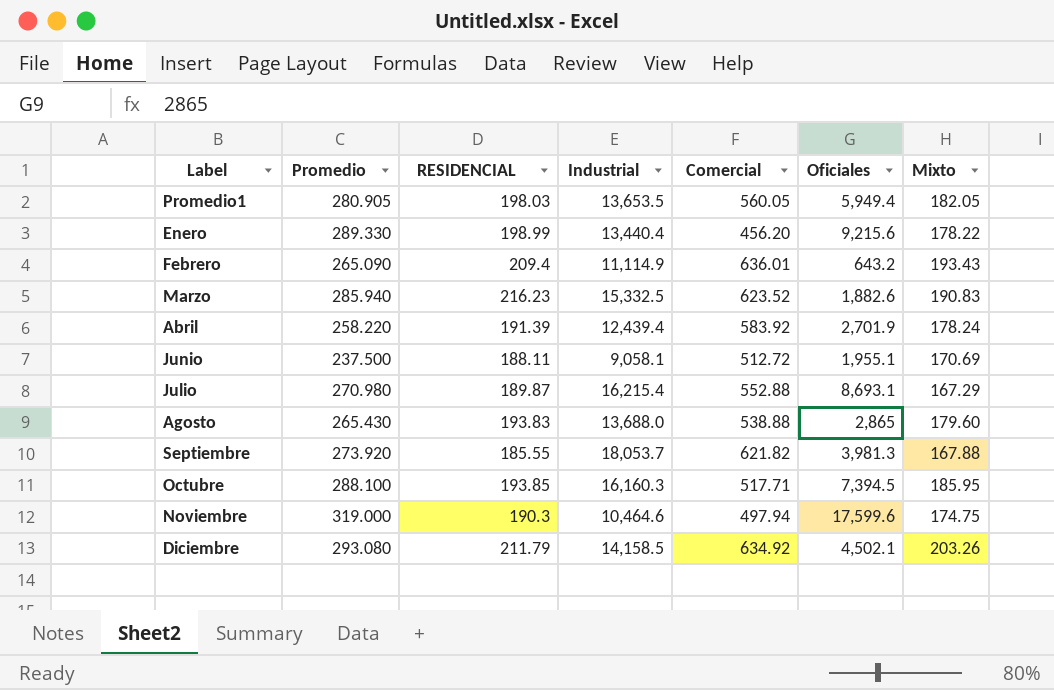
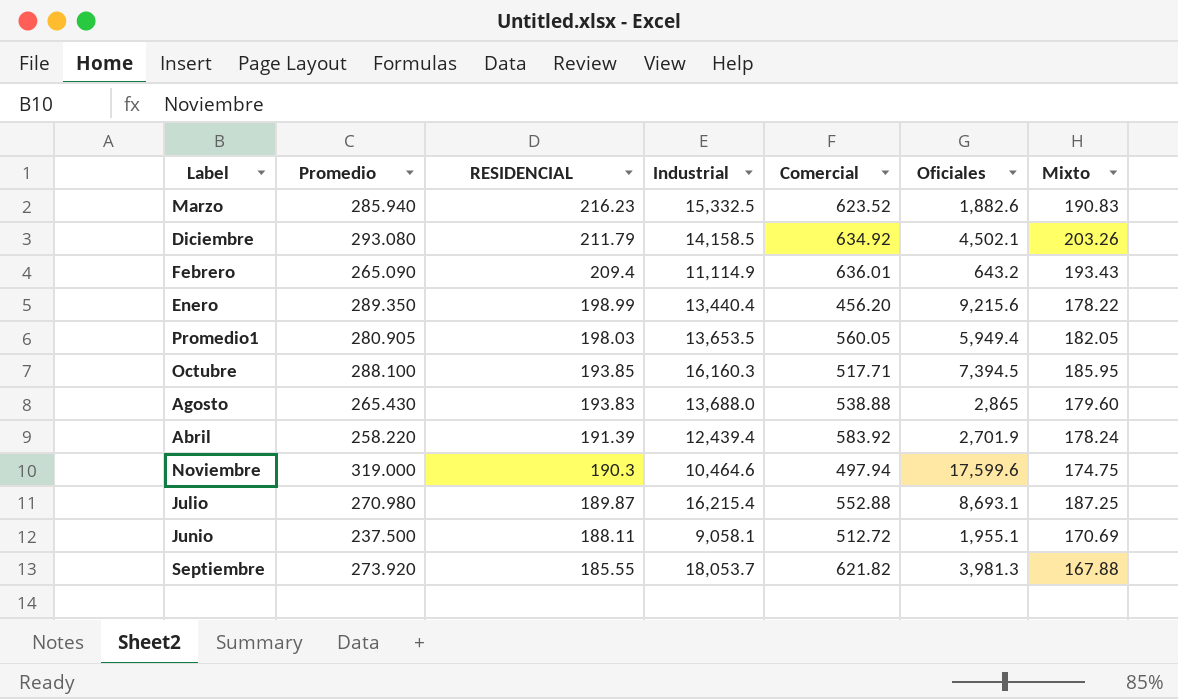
row order: none -> RESIDENCIAL descending
Enero | Promedio: 289.330 -> 289.350
Julio | Mixto: 167.29 -> 187.25

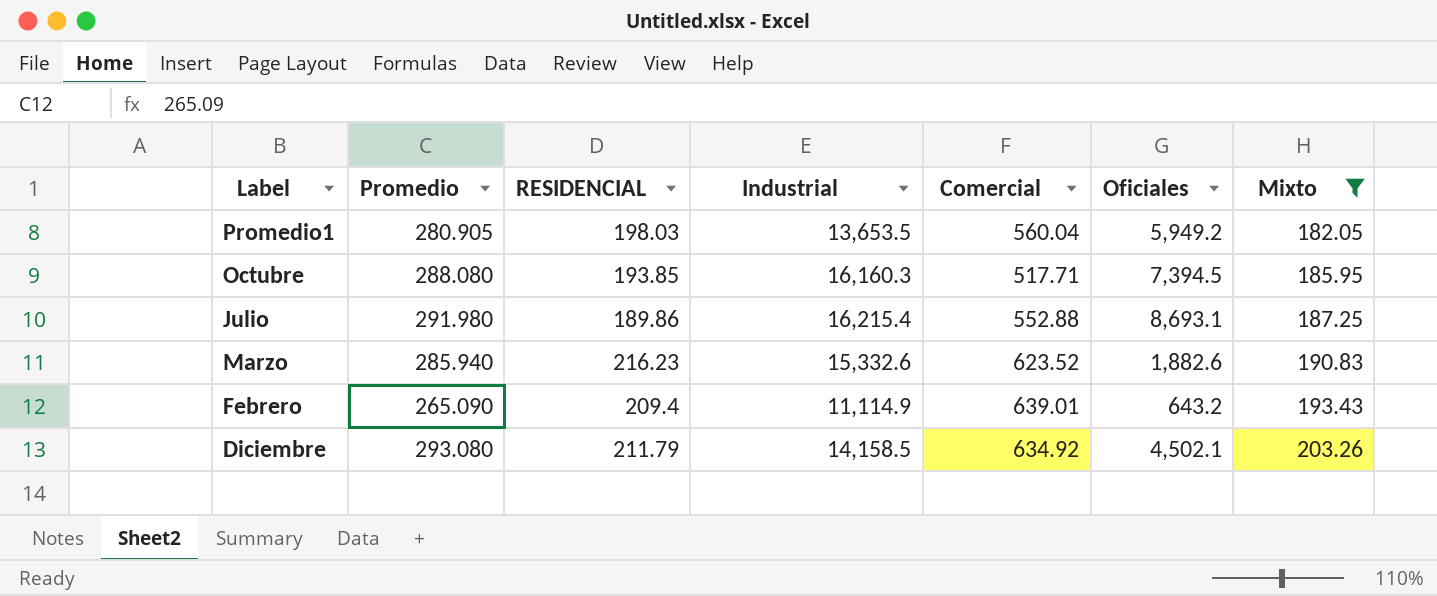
filter: none -> Mixto >= 182.05
row order: RESIDENCIAL descending -> Mixto ascending
Promedio1 | Comercial: 560.05 -> 560.04
Promedio1 | Oficiales: 5,949.4 -> 5,949.2
Octubre | Promedio: 288.100 -> 288.080
Julio | Promedio: 270.980 -> 291.980
Julio | RESIDENCIAL: 189.87 -> 189.86
Marzo | Industrial: 15,332.5 -> 15,332.6
Febrero | Comercial: 636.01 -> 639.01

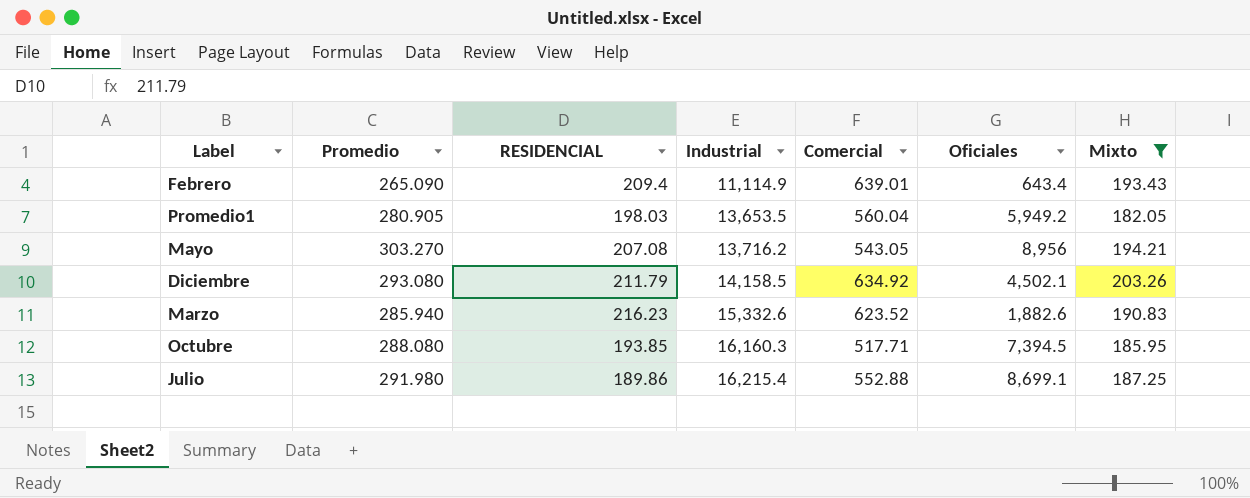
row order: Mixto ascending -> Industrial ascending
Febrero | Oficiales: 643.2 -> 643.4
row Mayo: none -> 303.270 | 207.08 | 13,716.2 | 543.05 | 8,956 | 194.21
Julio | Oficiales: 8,693.1 -> 8,699.1

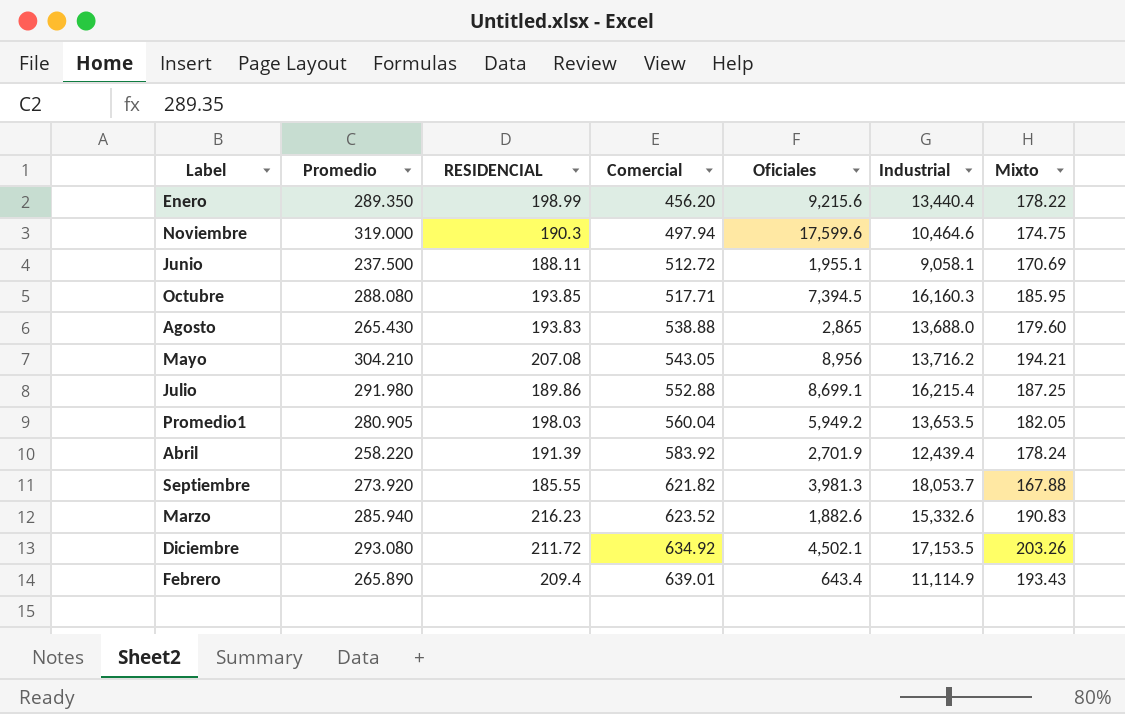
filter: Mixto >= 182.05 -> none
row order: Industrial ascending -> Comercial ascending
column Industrial | position: 4 -> 6
Mayo | Promedio: 303.270 -> 304.210
Diciembre | RESIDENCIAL: 211.79 -> 211.72
Diciembre | Industrial: 14,158.5 -> 17,153.5
Febrero | Promedio: 265.090 -> 265.890

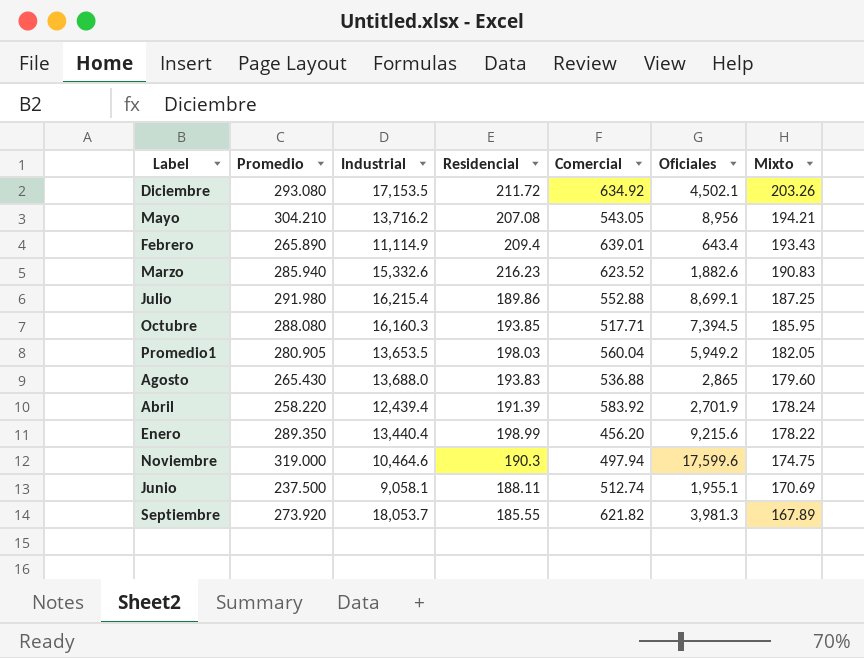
row order: Comercial ascending -> Mixto descending
column Industrial | position: 6 -> 3
column name: RESIDENCIAL -> Residencial
Agosto | Comercial: 538.88 -> 536.88
Junio | Comercial: 512.72 -> 512.74
Septiembre | Mixto: 167.88 -> 167.89

